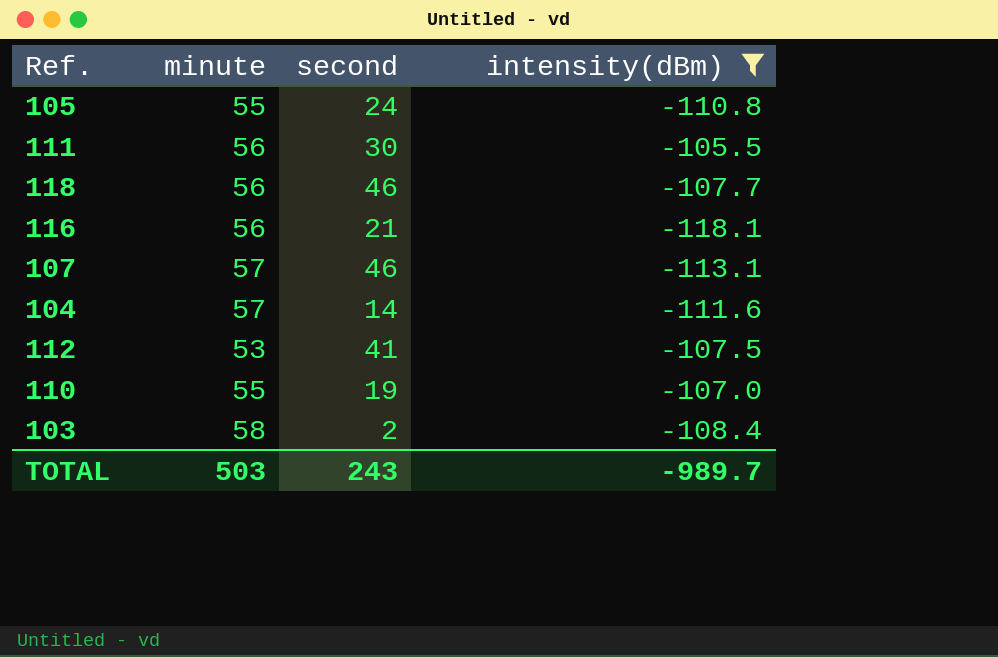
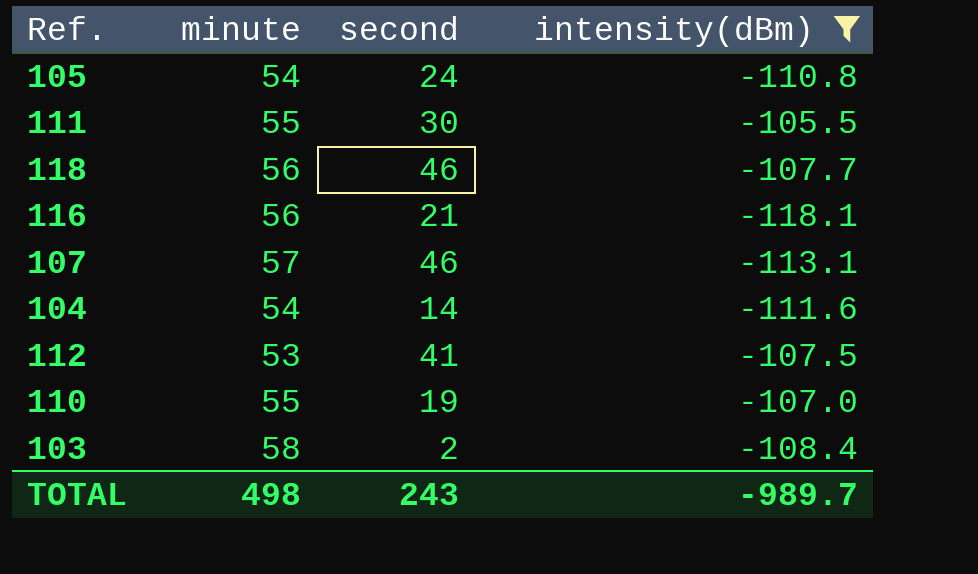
105 | minute: 55 -> 54
111 | minute: 56 -> 55
104 | minute: 57 -> 54
TOTAL | minute: 503 -> 498

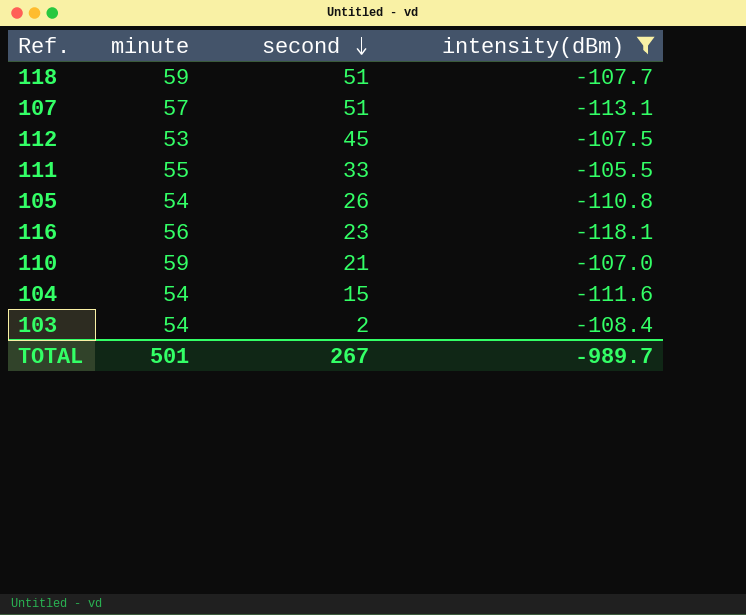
row order: none -> second descending
118 | minute: 56 -> 59
118 | second: 46 -> 51
107 | second: 46 -> 51
112 | second: 41 -> 45
111 | second: 30 -> 33
105 | second: 24 -> 26
116 | second: 21 -> 23
110 | minute: 55 -> 59
110 | second: 19 -> 21
104 | second: 14 -> 15
103 | minute: 58 -> 54
TOTAL | minute: 498 -> 501
TOTAL | second: 243 -> 267

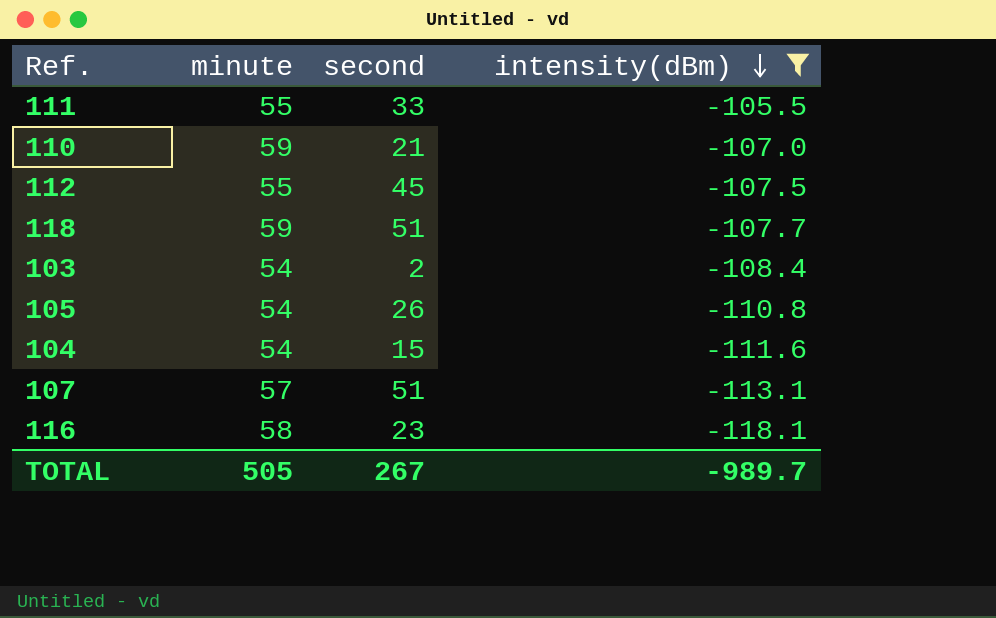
row order: second descending -> intensity(dBm) descending
112 | minute: 53 -> 55
116 | minute: 56 -> 58
TOTAL | minute: 501 -> 505

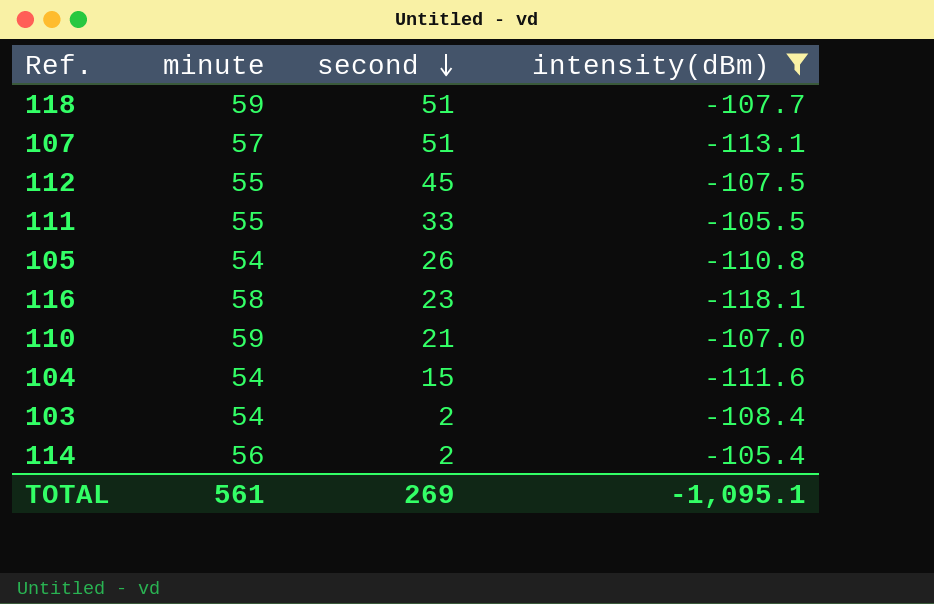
row order: intensity(dBm) descending -> second descending
row 114: none -> 56 | 2 | -105.4
TOTAL | minute: 505 -> 561
TOTAL | second: 267 -> 269
TOTAL | intensity(dBm): -989.7 -> -1,095.1

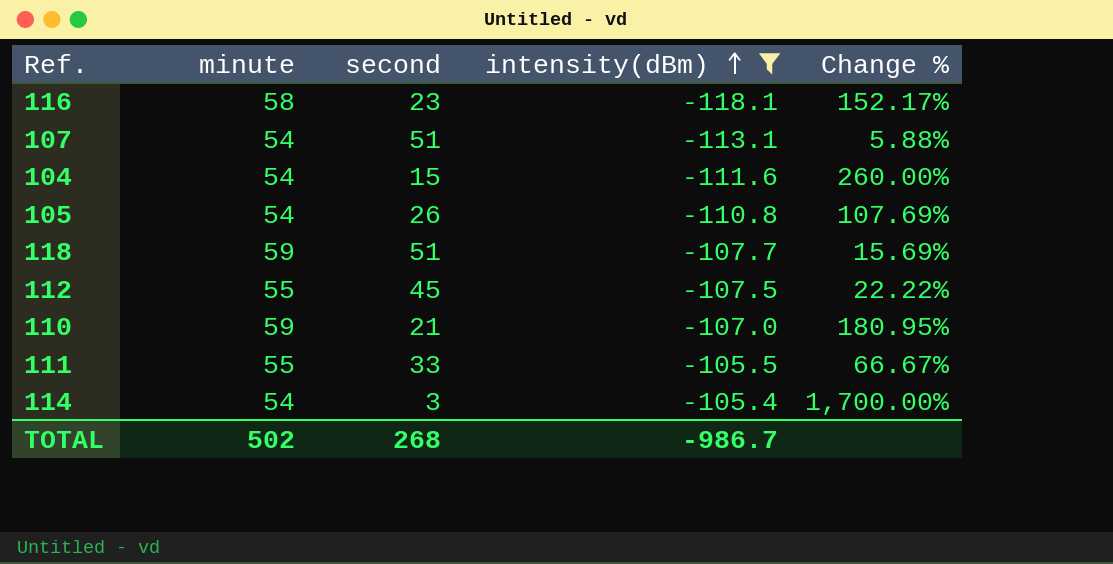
row order: second descending -> intensity(dBm) ascending
column Change % | formula: none -> ([minute] - [second]) / [second]
row 103: 54 | 2 | -108.4 -> none
107 | minute: 57 -> 54
114 | minute: 56 -> 54
114 | second: 2 -> 3
TOTAL | minute: 561 -> 502
TOTAL | second: 269 -> 268
TOTAL | intensity(dBm): -1,095.1 -> -986.7

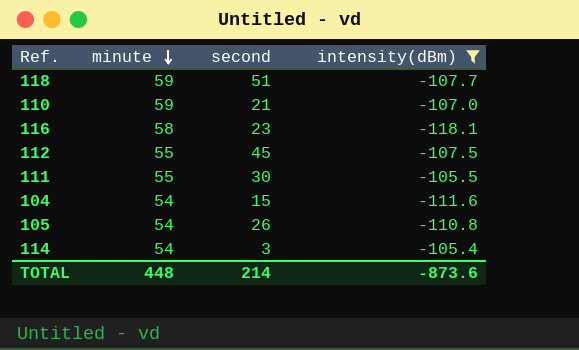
row order: intensity(dBm) ascending -> minute descending
column Change % | formula: ([minute] - [second]) / [second] -> none
row 107: 54 | 51 | -113.1 | 5.88% -> none
111 | second: 33 -> 30
TOTAL | minute: 502 -> 448
TOTAL | second: 268 -> 214
TOTAL | intensity(dBm): -986.7 -> -873.6

